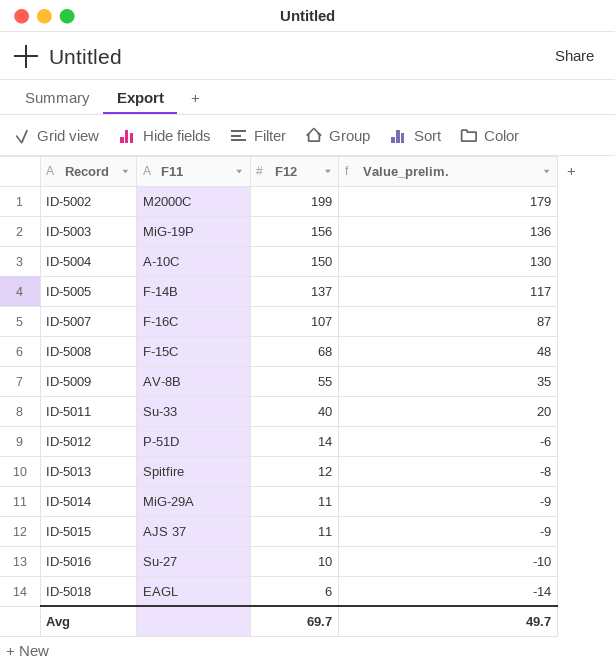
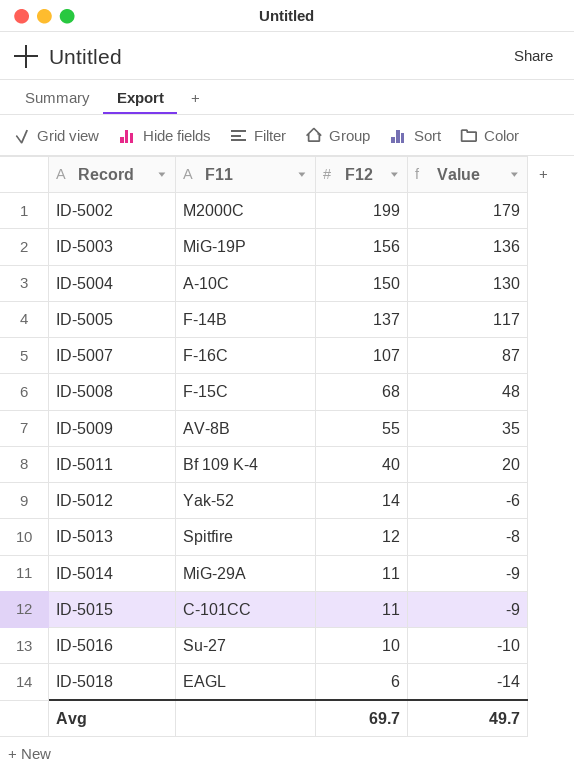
column name: Value_prelim. -> Value
ID-5011 | F11: Su-33 -> Bf 109 K-4
ID-5012 | F11: P-51D -> Yak-52
ID-5015 | F11: AJS 37 -> C-101CC

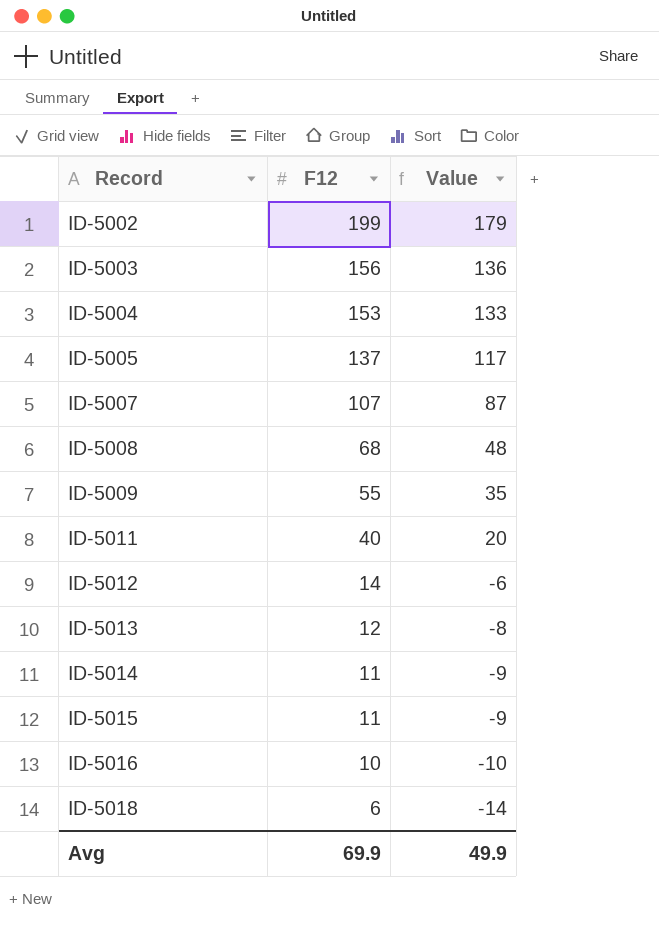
column F11 | position: 2 -> none
ID-5004 | F12: 150 -> 153
ID-5004 | Value: 130 -> 133
Avg | F12: 69.7 -> 69.9
Avg | Value: 49.7 -> 49.9

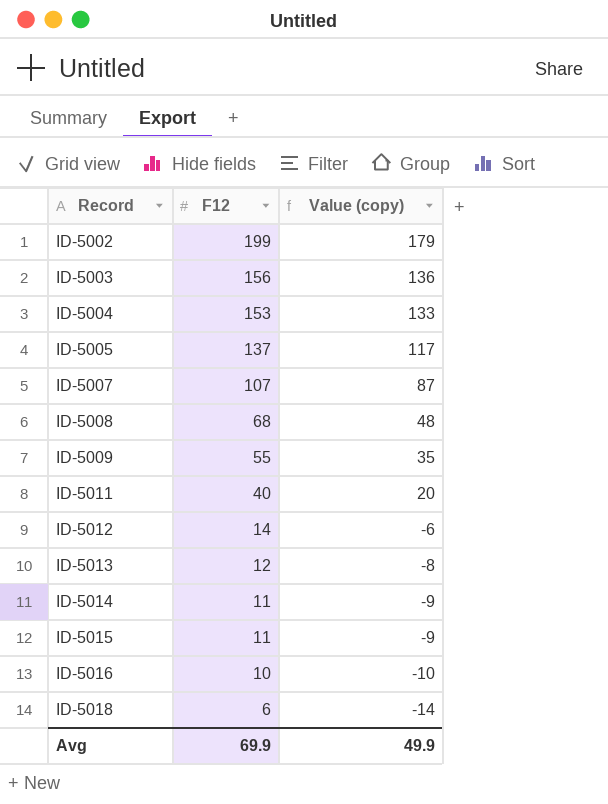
column name: Value -> Value (copy)

